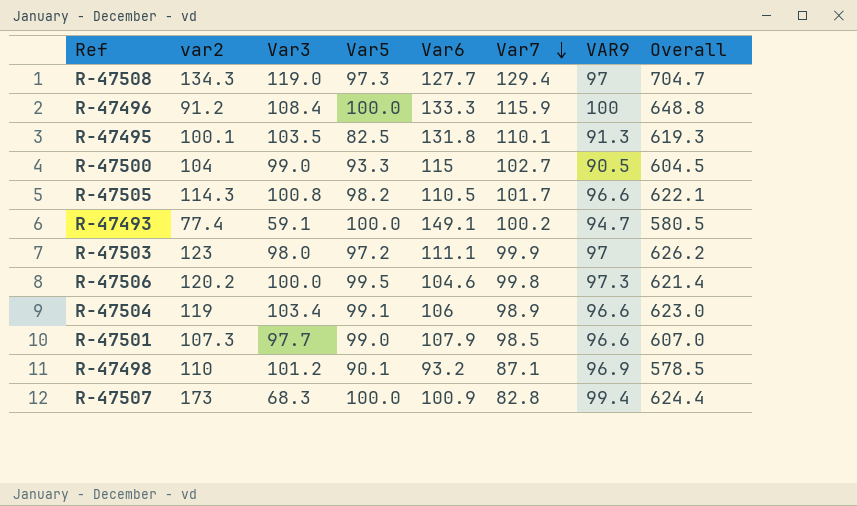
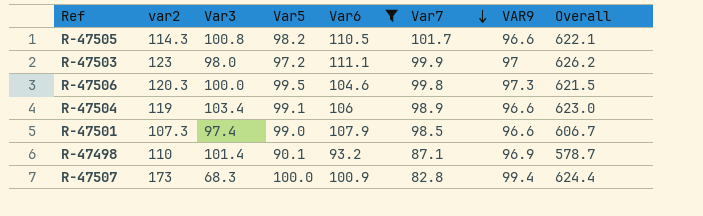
filter: none -> Var6 <= 111.1
R-47506 | var2: 120.2 -> 120.3
R-47506 | Overall: 621.4 -> 621.5
R-47501 | Var3: 97.7 -> 97.4
R-47501 | Overall: 607.0 -> 606.7
R-47498 | Var3: 101.2 -> 101.4
R-47498 | Overall: 578.5 -> 578.7

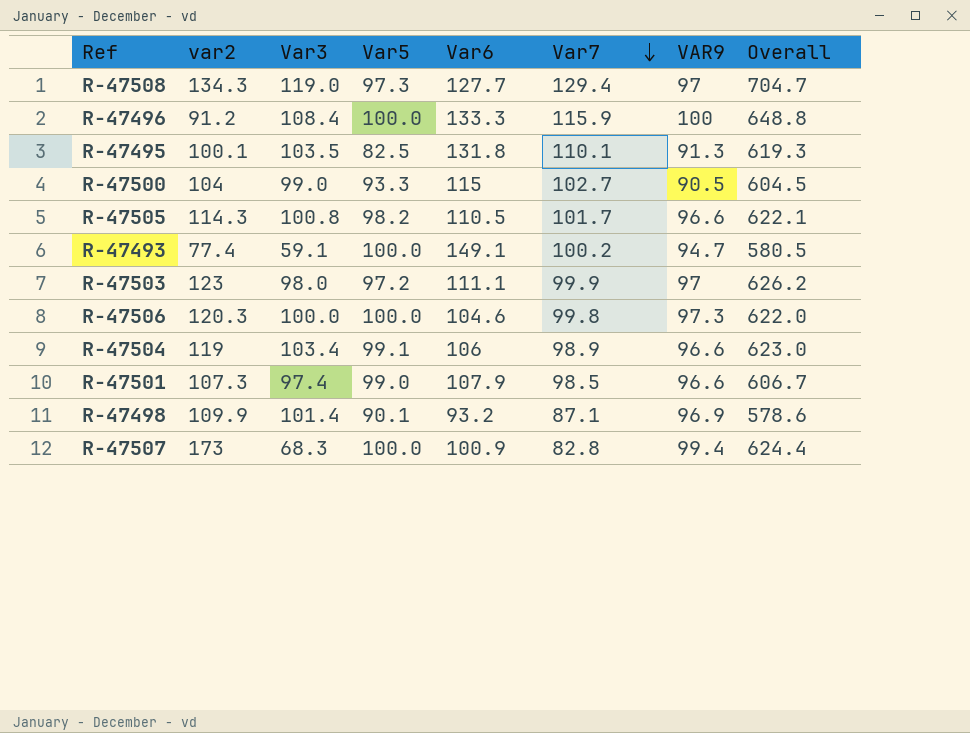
filter: Var6 <= 111.1 -> none
R-47506 | Var5: 99.5 -> 100.0
R-47506 | Overall: 621.5 -> 622.0
R-47498 | var2: 110 -> 109.9
R-47498 | Overall: 578.7 -> 578.6

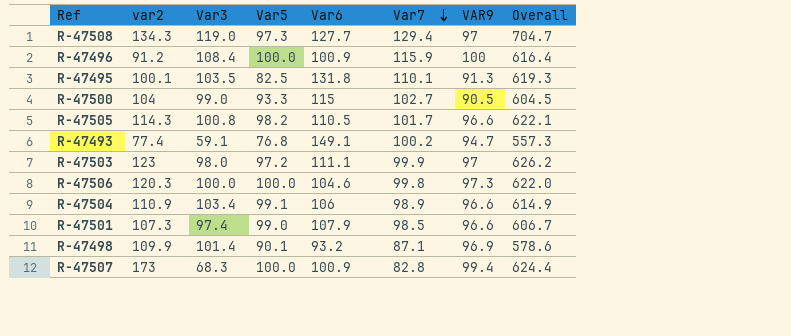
R-47496 | Var6: 133.3 -> 100.9
R-47496 | Overall: 648.8 -> 616.4
R-47493 | Var5: 100.0 -> 76.8
R-47493 | Overall: 580.5 -> 557.3
R-47504 | var2: 119 -> 110.9
R-47504 | Overall: 623.0 -> 614.9

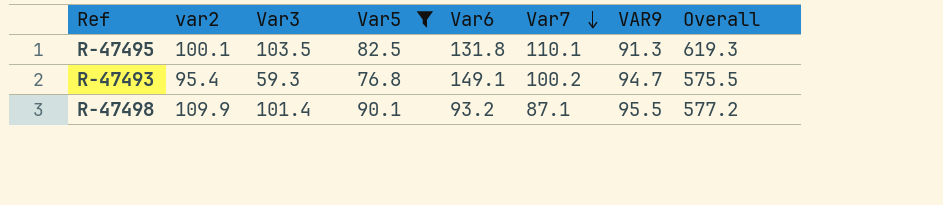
filter: none -> Var5 <= 90.1
R-47493 | var2: 77.4 -> 95.4
R-47493 | Var3: 59.1 -> 59.3
R-47493 | Overall: 557.3 -> 575.5
R-47498 | VAR9: 96.9 -> 95.5
R-47498 | Overall: 578.6 -> 577.2

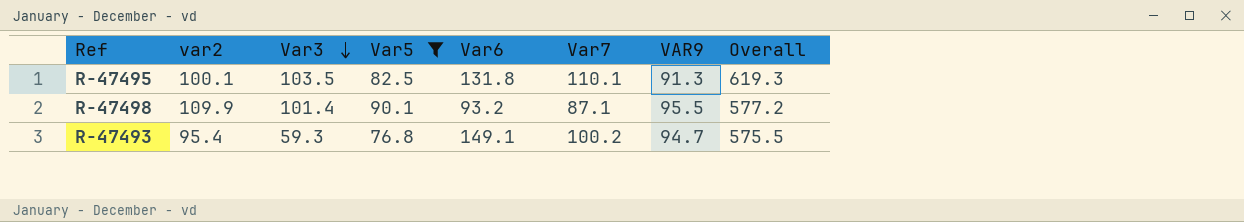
row order: Var7 descending -> Var3 descending

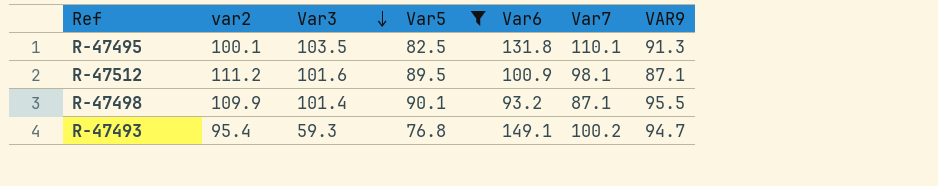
column Overall | formula: [var2] + [Var3] + [Var5] + [Var6] + [Var7] + [VAR9] -> none
row R-47512: none -> 111.2 | 101.6 | 89.5 | 100.9 | 98.1 | 87.1

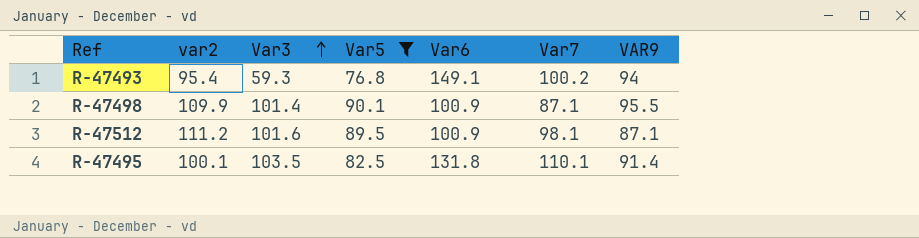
row order: Var3 descending -> Var3 ascending
R-47493 | VAR9: 94.7 -> 94
R-47498 | Var6: 93.2 -> 100.9
R-47495 | VAR9: 91.3 -> 91.4

